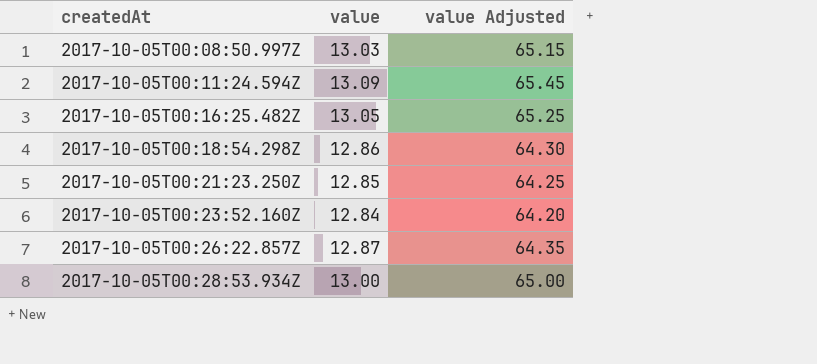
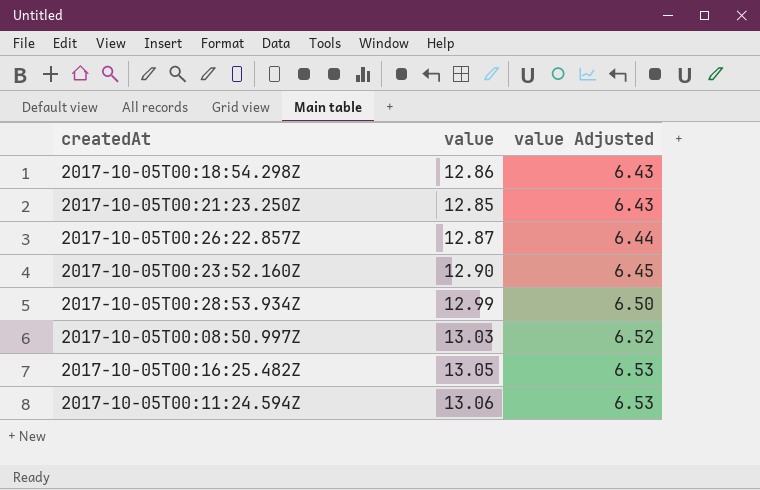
row order: createdAt ascending -> value Adjusted ascending
column value Adjusted | formula: [value] * 5 -> [value] * 0.5
2017-10-05T00:23:52.160Z | value: 12.84 -> 12.90
2017-10-05T00:28:53.934Z | value: 13.00 -> 12.99
2017-10-05T00:11:24.594Z | value: 13.09 -> 13.06

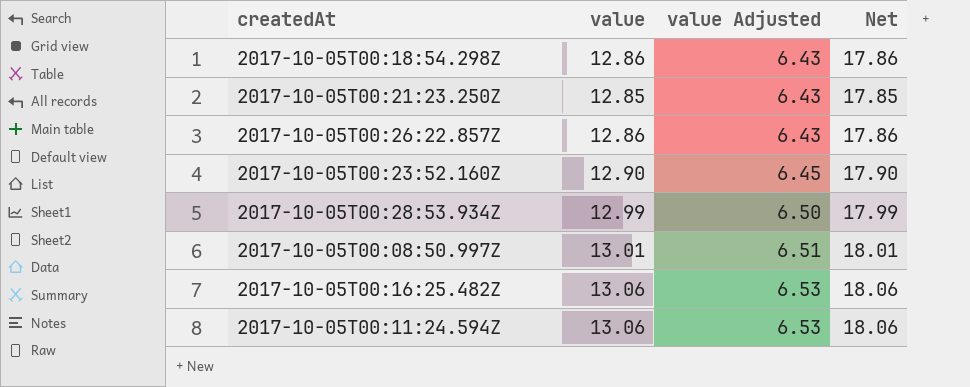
column Net | formula: none -> [value] + 5
2017-10-05T00:26:22.857Z | value: 12.87 -> 12.86
2017-10-05T00:26:22.857Z | value Adjusted: 6.44 -> 6.43
2017-10-05T00:08:50.997Z | value: 13.03 -> 13.01
2017-10-05T00:08:50.997Z | value Adjusted: 6.52 -> 6.51
2017-10-05T00:16:25.482Z | value: 13.05 -> 13.06

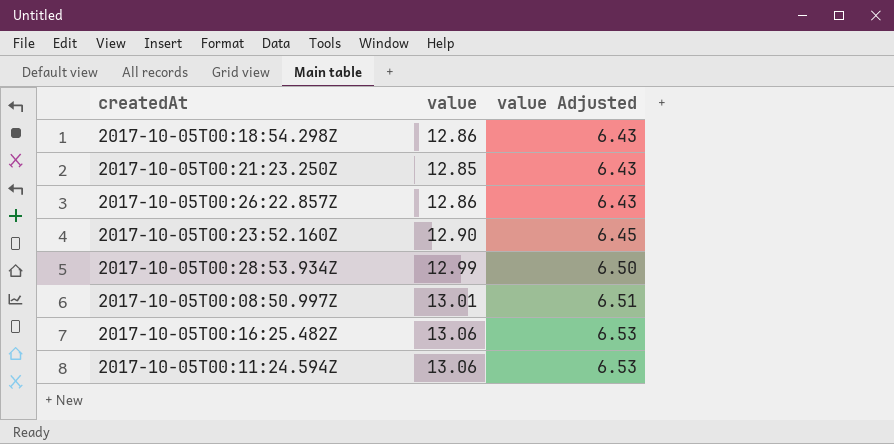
column Net | formula: [value] + 5 -> none

